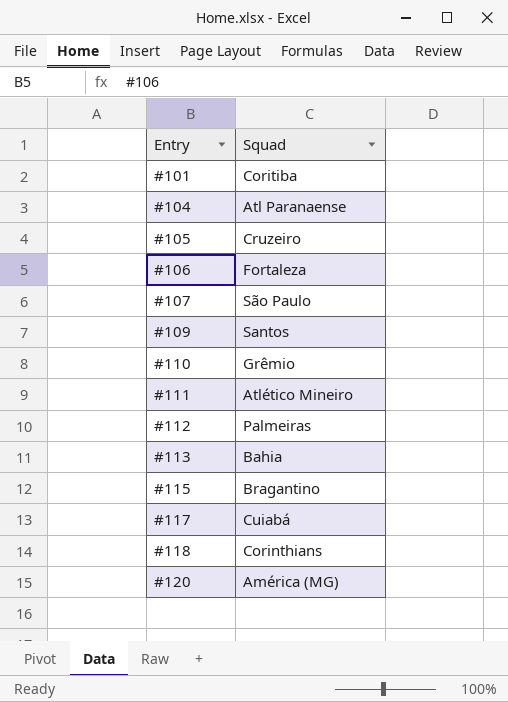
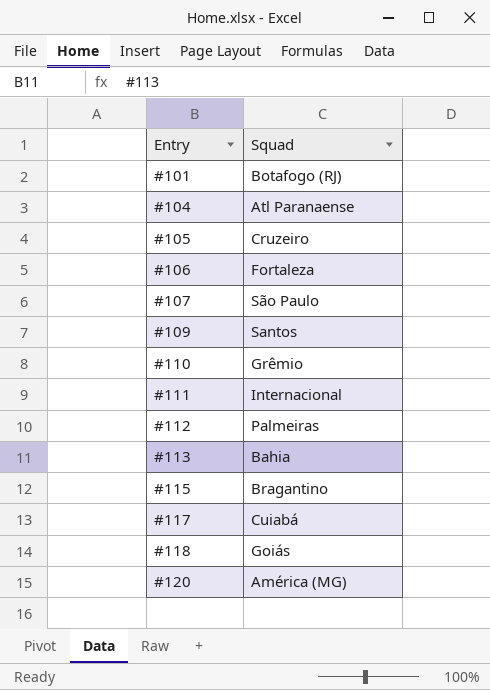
#101 | Squad: Coritiba -> Botafogo (RJ)
#111 | Squad: Atlético Mineiro -> Internacional
#118 | Squad: Corinthians -> Goiás

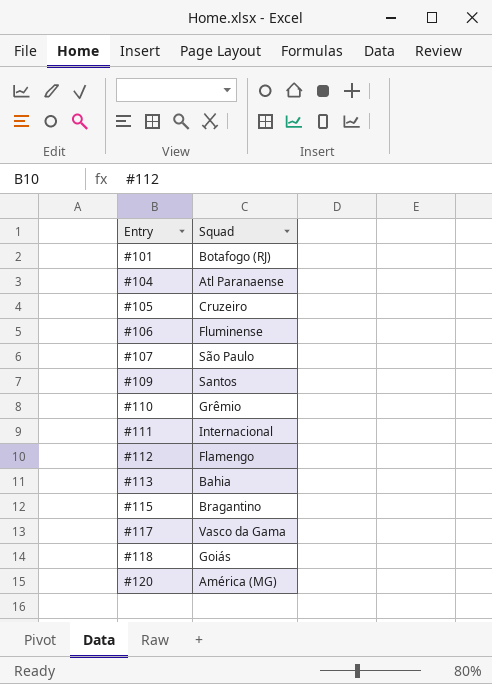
#106 | Squad: Fortaleza -> Fluminense
#112 | Squad: Palmeiras -> Flamengo
#117 | Squad: Cuiabá -> Vasco da Gama

